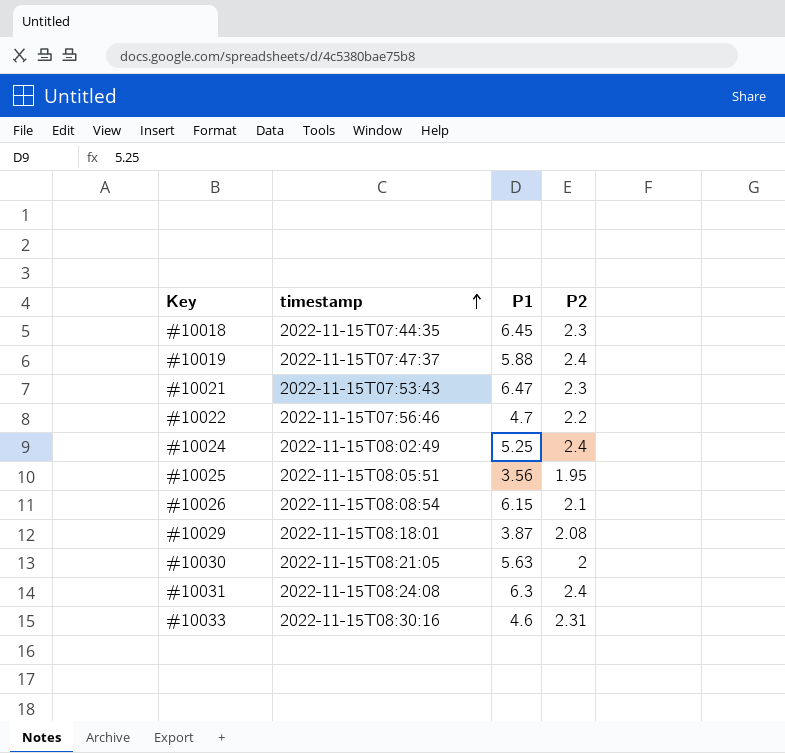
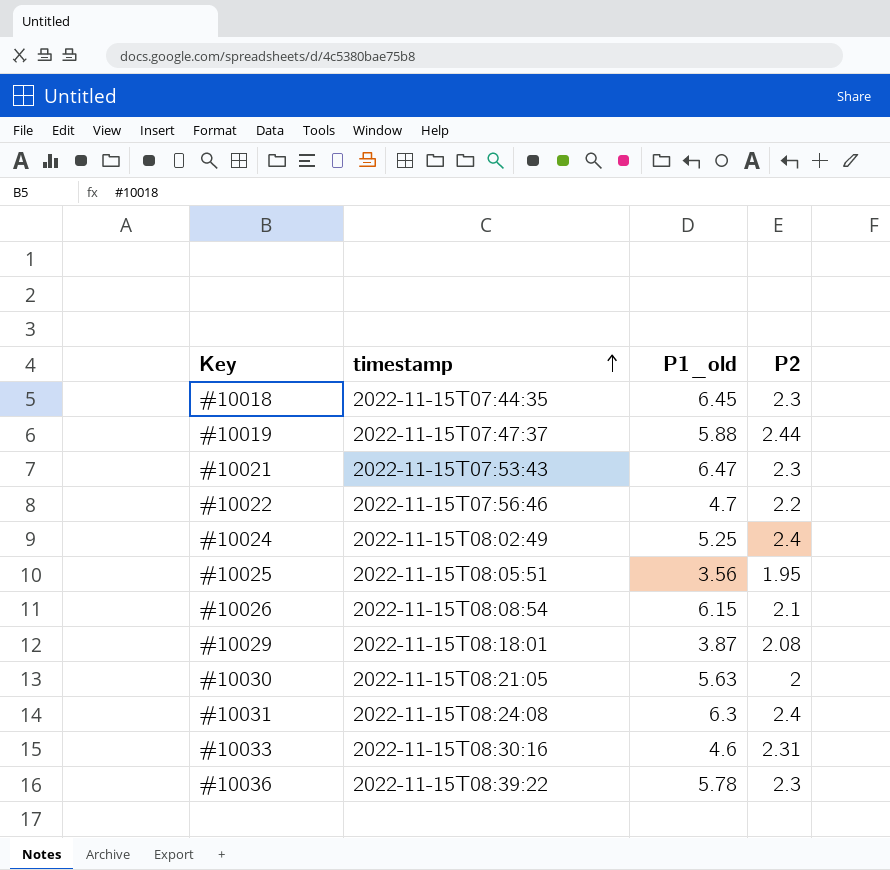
column name: P1 -> P1_old
#10019 | P2: 2.4 -> 2.44
row #10036: none -> 2022-11-15T08:39:22 | 5.78 | 2.3

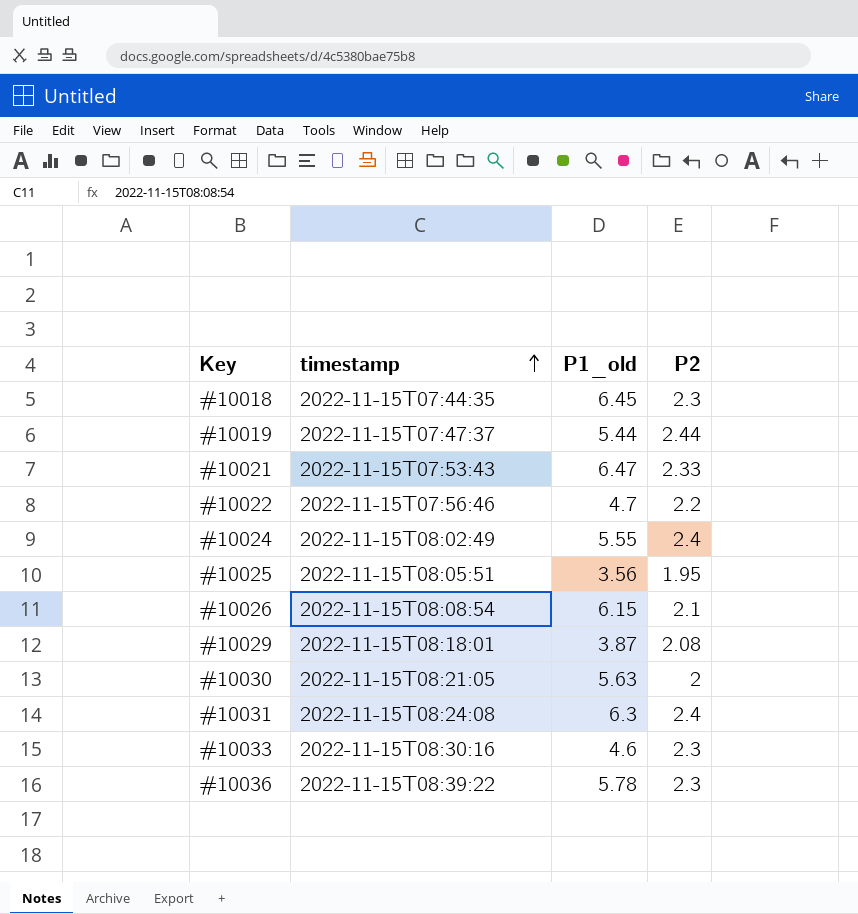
#10019 | P1_old: 5.88 -> 5.44
#10021 | P2: 2.3 -> 2.33
#10024 | P1_old: 5.25 -> 5.55
#10033 | P2: 2.31 -> 2.3

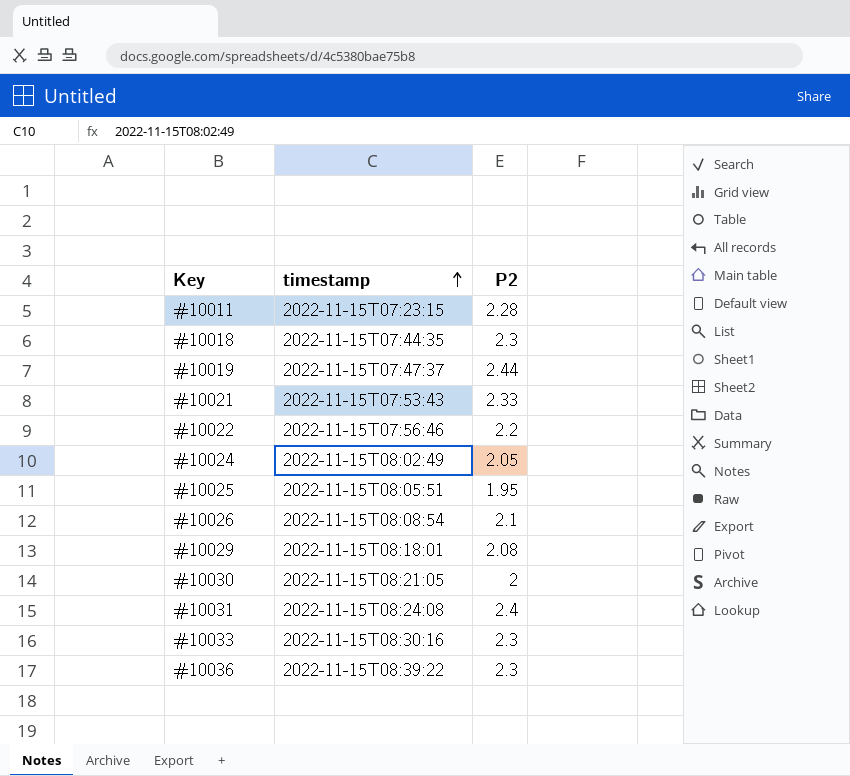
column P1_old | position: 3 -> none
row #10011: none -> 2022-11-15T07:23:15 | 2.28
#10024 | P2: 2.4 -> 2.05

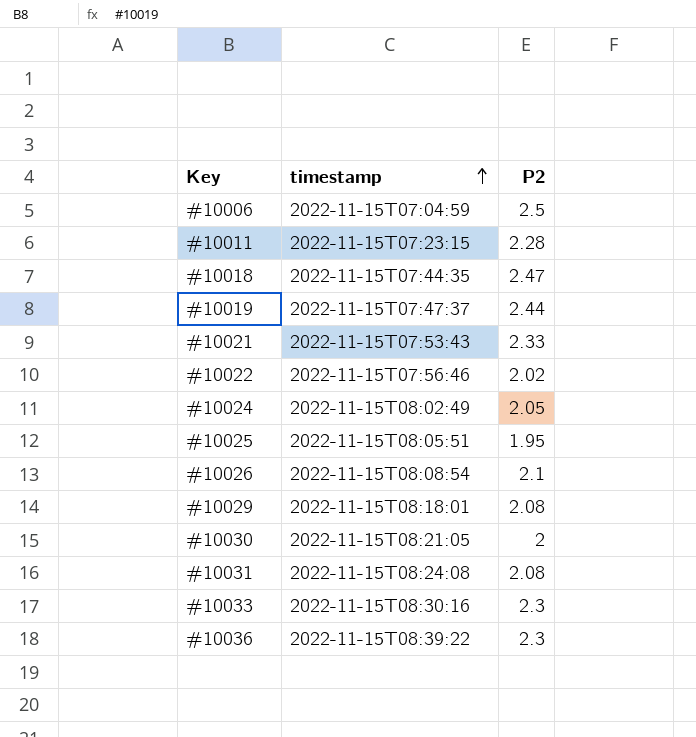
row #10006: none -> 2022-11-15T07:04:59 | 2.5
#10018 | P2: 2.3 -> 2.47
#10022 | P2: 2.2 -> 2.02
#10031 | P2: 2.4 -> 2.08

